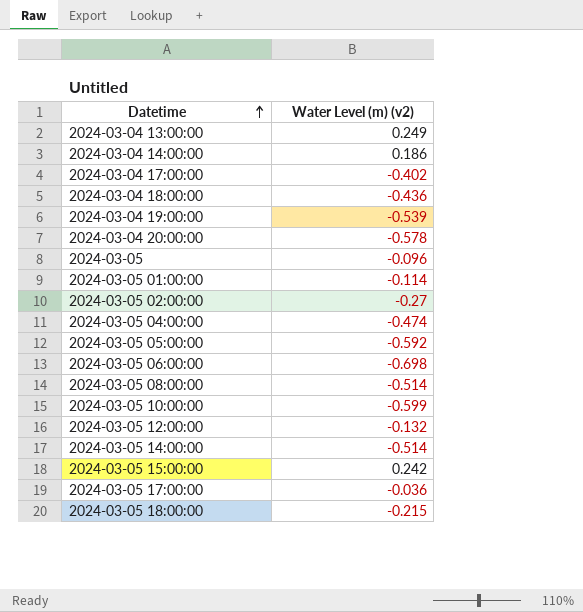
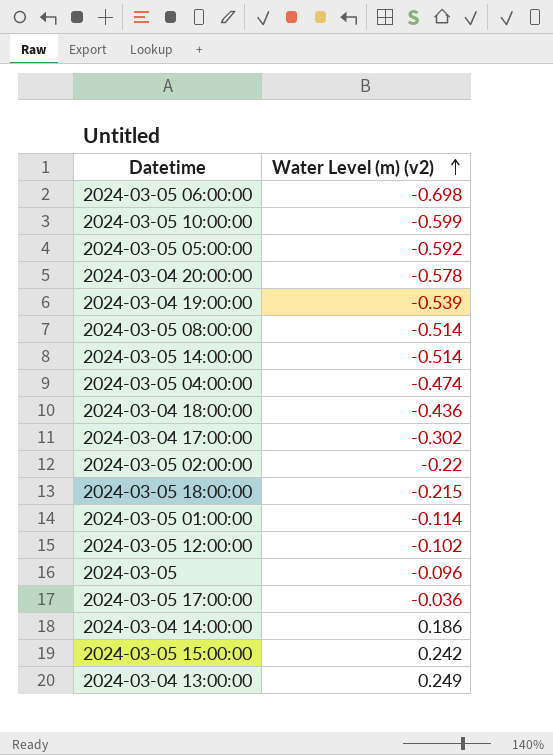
row order: Datetime ascending -> Water Level (m) (v2) ascending
2024-03-04 17:00:00 | Water Level (m) (v2): -0.402 -> -0.302
2024-03-05 02:00:00 | Water Level (m) (v2): -0.27 -> -0.22
2024-03-05 12:00:00 | Water Level (m) (v2): -0.132 -> -0.102

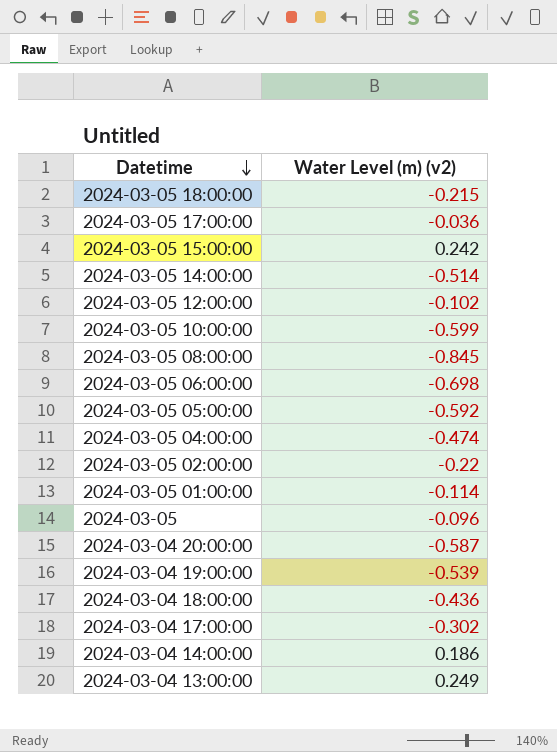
row order: Water Level (m) (v2) ascending -> Datetime descending
2024-03-05 08:00:00 | Water Level (m) (v2): -0.514 -> -0.845
2024-03-04 20:00:00 | Water Level (m) (v2): -0.578 -> -0.587

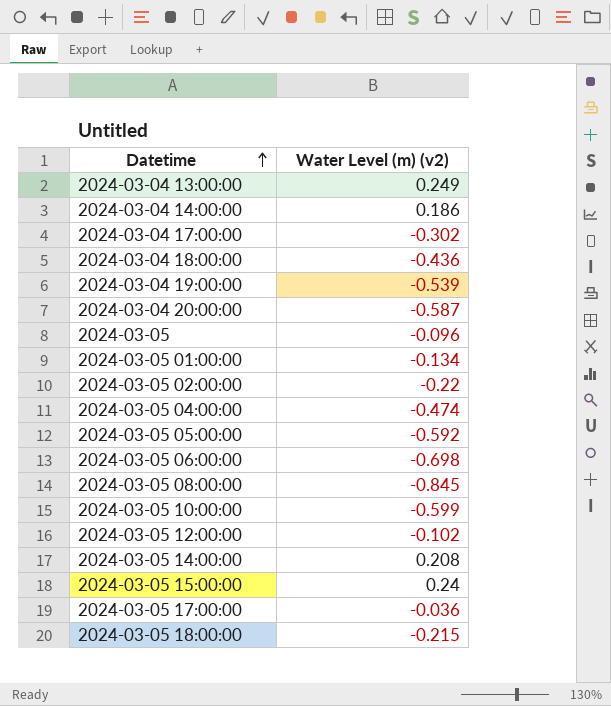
row order: Datetime descending -> Datetime ascending
2024-03-05 01:00:00 | Water Level (m) (v2): -0.114 -> -0.134
2024-03-05 14:00:00 | Water Level (m) (v2): -0.514 -> 0.208
2024-03-05 15:00:00 | Water Level (m) (v2): 0.242 -> 0.24

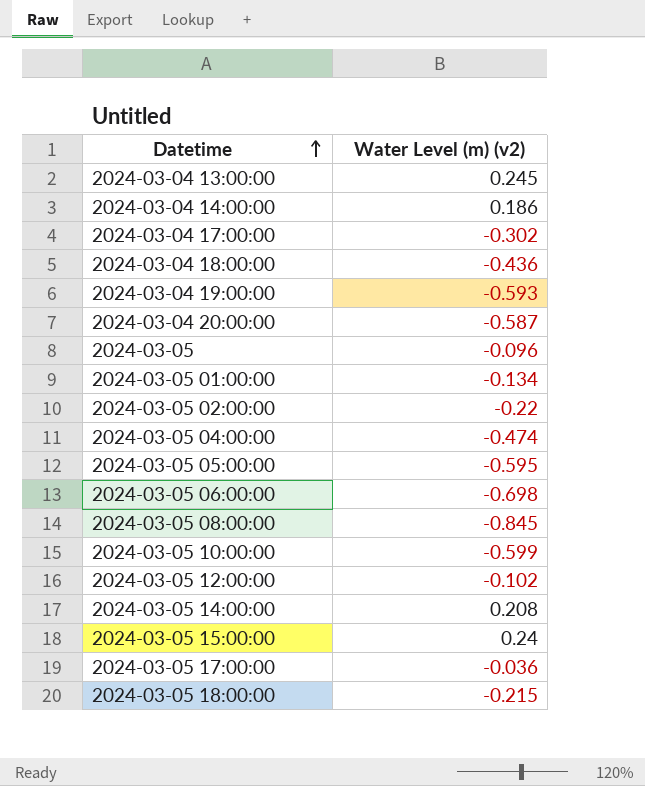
2024-03-04 13:00:00 | Water Level (m) (v2): 0.249 -> 0.245
2024-03-04 19:00:00 | Water Level (m) (v2): -0.539 -> -0.593
2024-03-05 05:00:00 | Water Level (m) (v2): -0.592 -> -0.595

